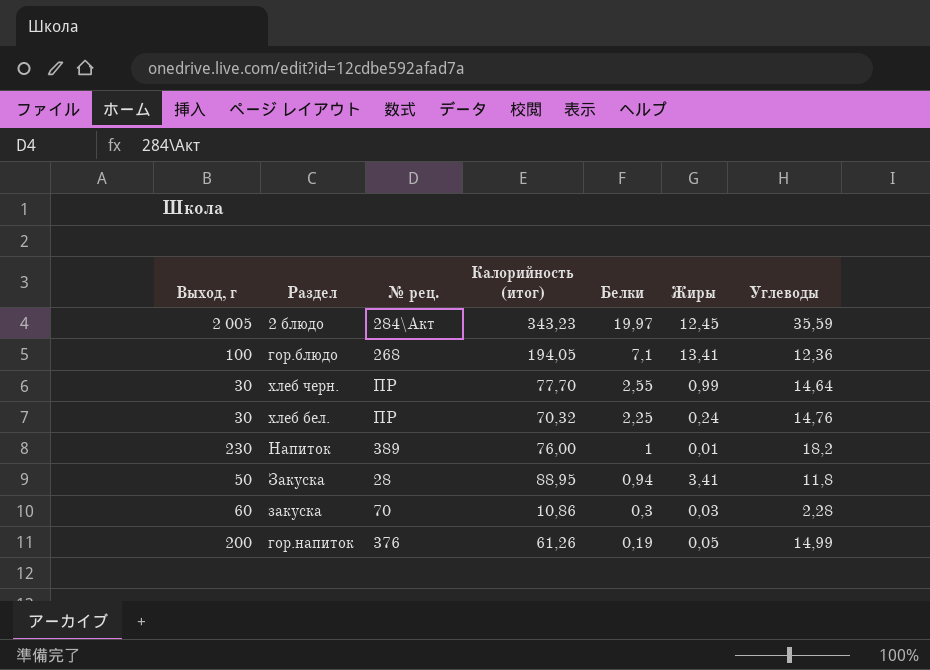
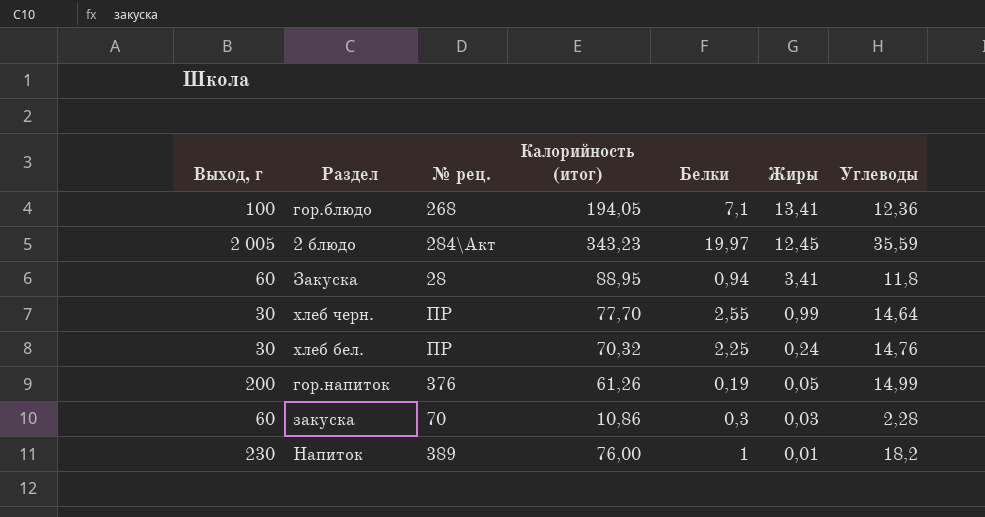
row order: Белки descending -> Жиры descending
Закуска | Выход, г: 50 -> 60

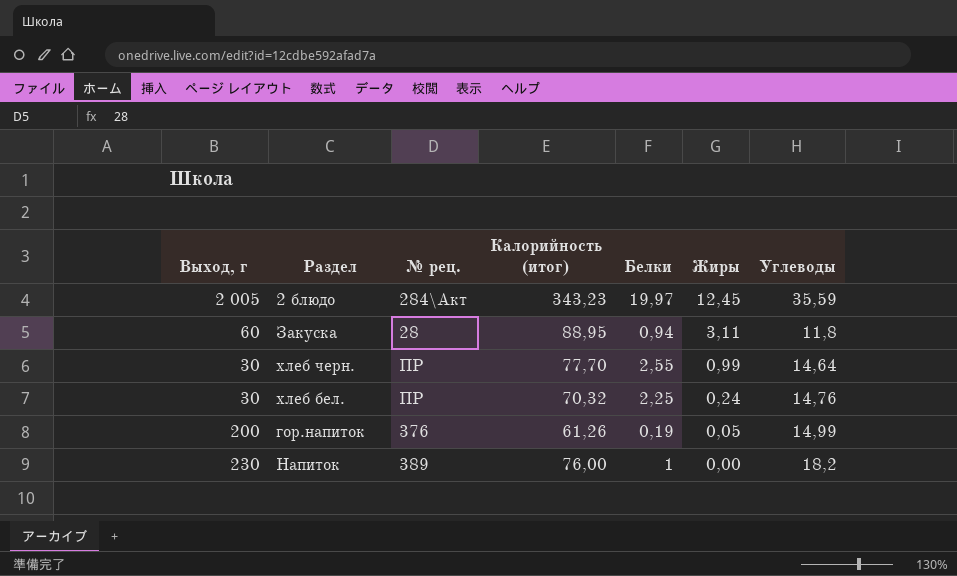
row гор.блюдо: 100 | 268 | 194,05 | 7,1 | 13,41 | 12,36 -> none
row закуска: 60 | 70 | 10,86 | 0,3 | 0,03 | 2,28 -> none
Закуска | Жиры: 3,41 -> 3,11
Напиток | Жиры: 0,01 -> 0,00

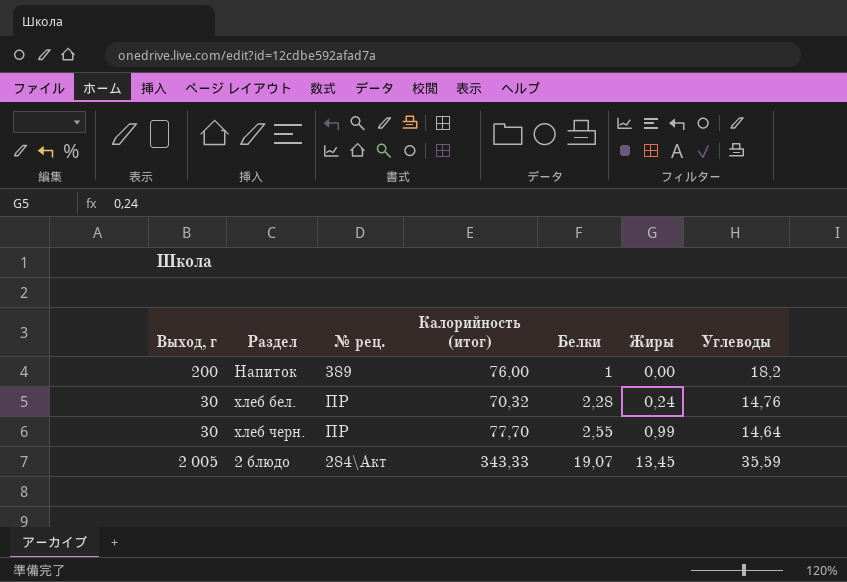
row order: Жиры descending -> Белки ascending
row Закуска: 60 | 28 | 88,95 | 0,94 | 3,11 | 11,8 -> none
row гор.напиток: 200 | 376 | 61,26 | 0,19 | 0,05 | 14,99 -> none
Напиток | Выход, г: 230 -> 200
хлеб бел. | Белки: 2,25 -> 2,28
2 блюдо | Калорийность (итог): 343,23 -> 343,33
2 блюдо | Белки: 19,97 -> 19,07
2 блюдо | Жиры: 12,45 -> 13,45

